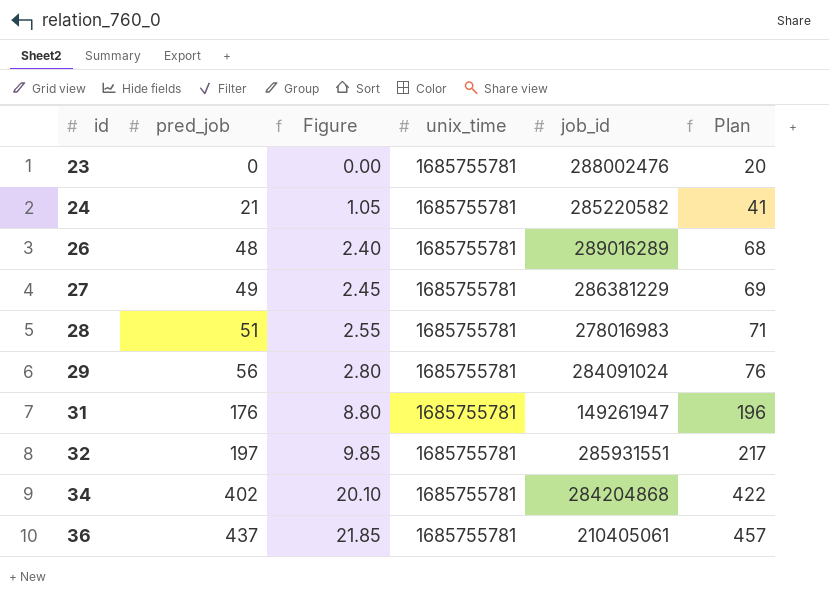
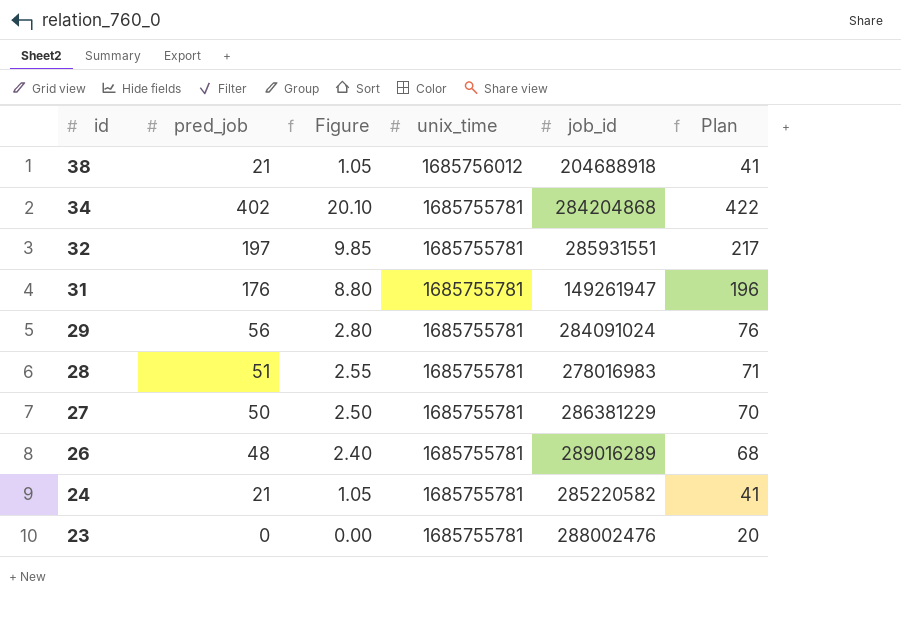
row order: id ascending -> id descending
row 36: 437 | 21.85 | 1685755781 | 210405061 | 457 -> none
row 38: none -> 21 | 1.05 | 1685756012 | 204688918 | 41
27 | pred_job: 49 -> 50
27 | Figure: 2.45 -> 2.50
27 | Plan: 69 -> 70

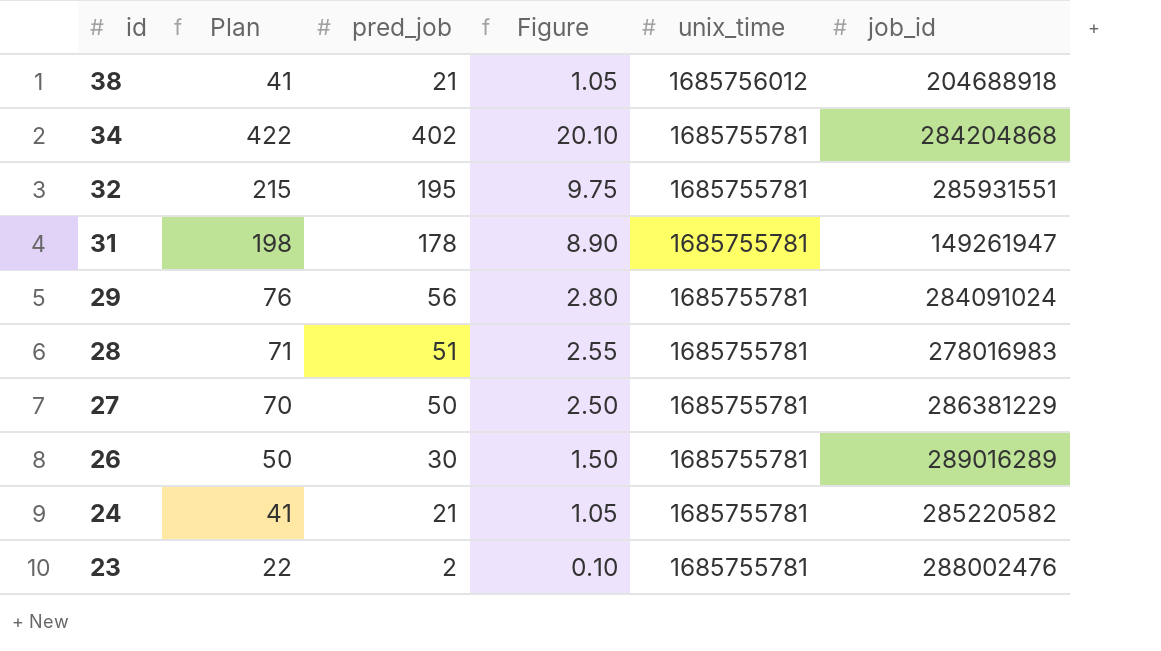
column Plan | position: 6 -> 2
32 | Plan: 217 -> 215
32 | pred_job: 197 -> 195
32 | Figure: 9.85 -> 9.75
31 | Plan: 196 -> 198
31 | pred_job: 176 -> 178
31 | Figure: 8.80 -> 8.90
26 | Plan: 68 -> 50
26 | pred_job: 48 -> 30
26 | Figure: 2.40 -> 1.50
23 | Plan: 20 -> 22
23 | pred_job: 0 -> 2
23 | Figure: 0.00 -> 0.10

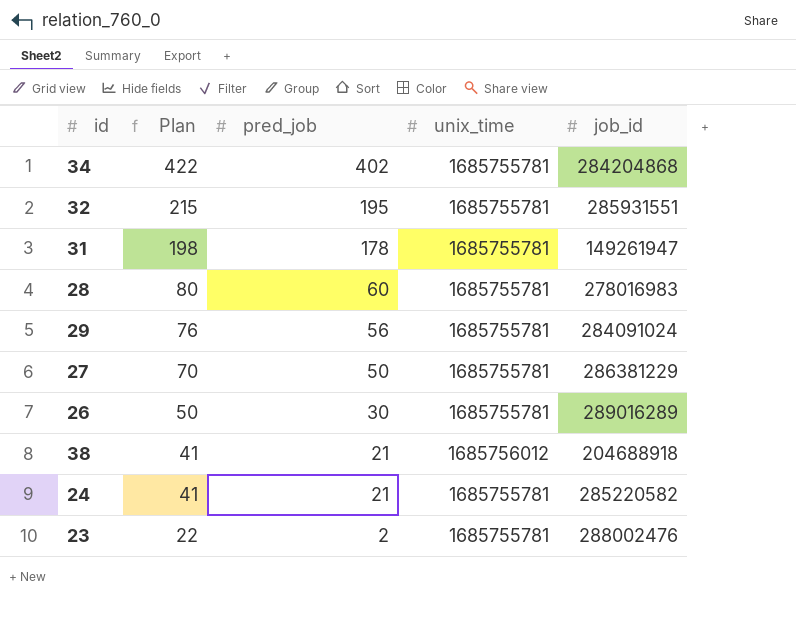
row order: id descending -> Plan descending
column Figure | formula: [pred_job] * 0.05 -> none
28 | Plan: 71 -> 80
28 | pred_job: 51 -> 60

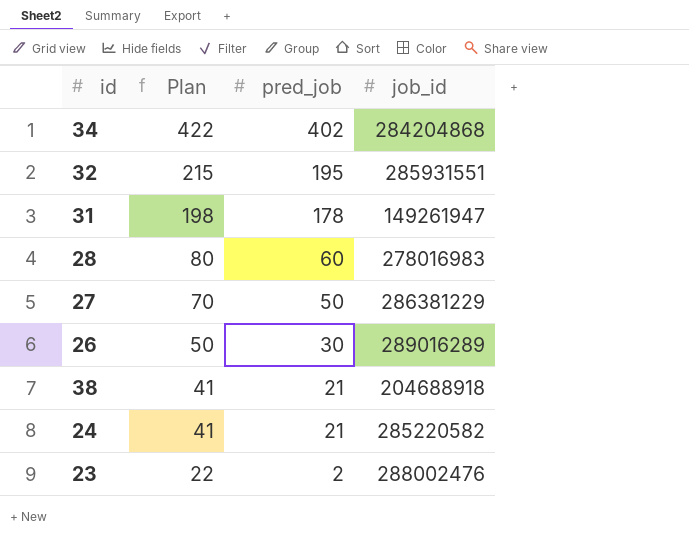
column unix_time | position: 4 -> none
row 29: 76 | 56 | 1685755781 | 284091024 -> none

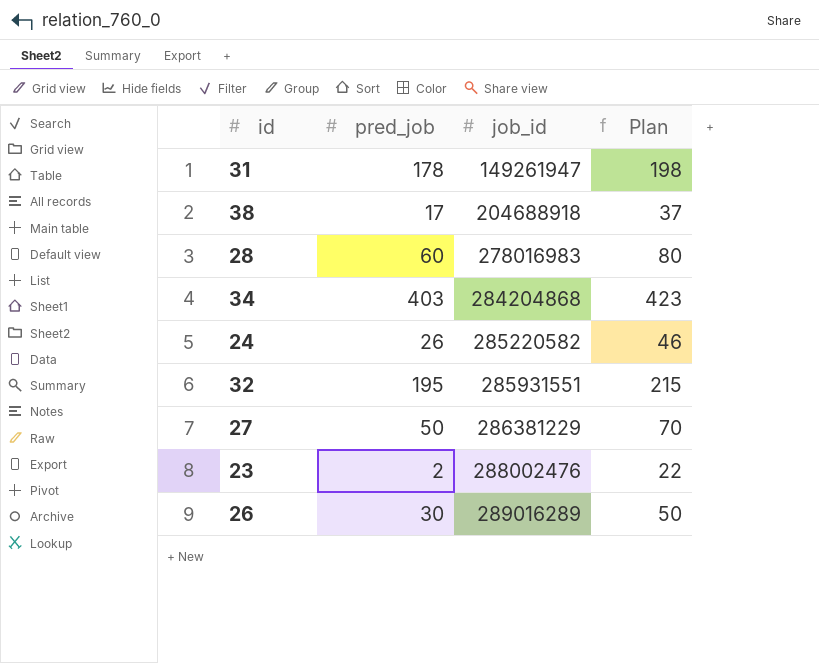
row order: Plan descending -> job_id ascending
column Plan | position: 2 -> 4
38 | pred_job: 21 -> 17
38 | Plan: 41 -> 37
34 | pred_job: 402 -> 403
34 | Plan: 422 -> 423
24 | pred_job: 21 -> 26
24 | Plan: 41 -> 46

